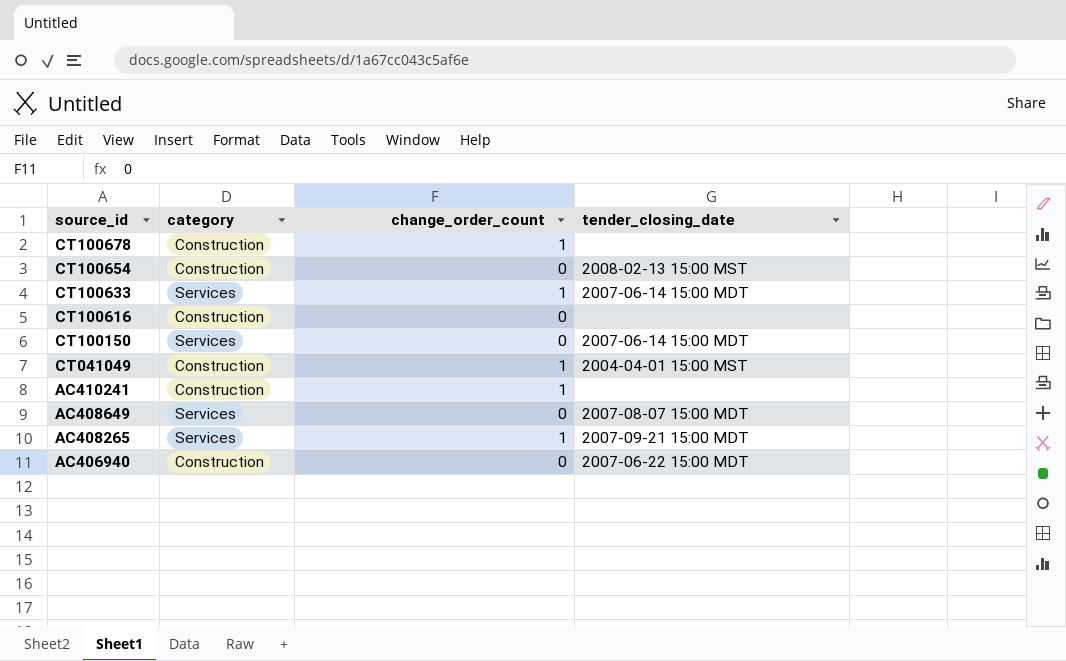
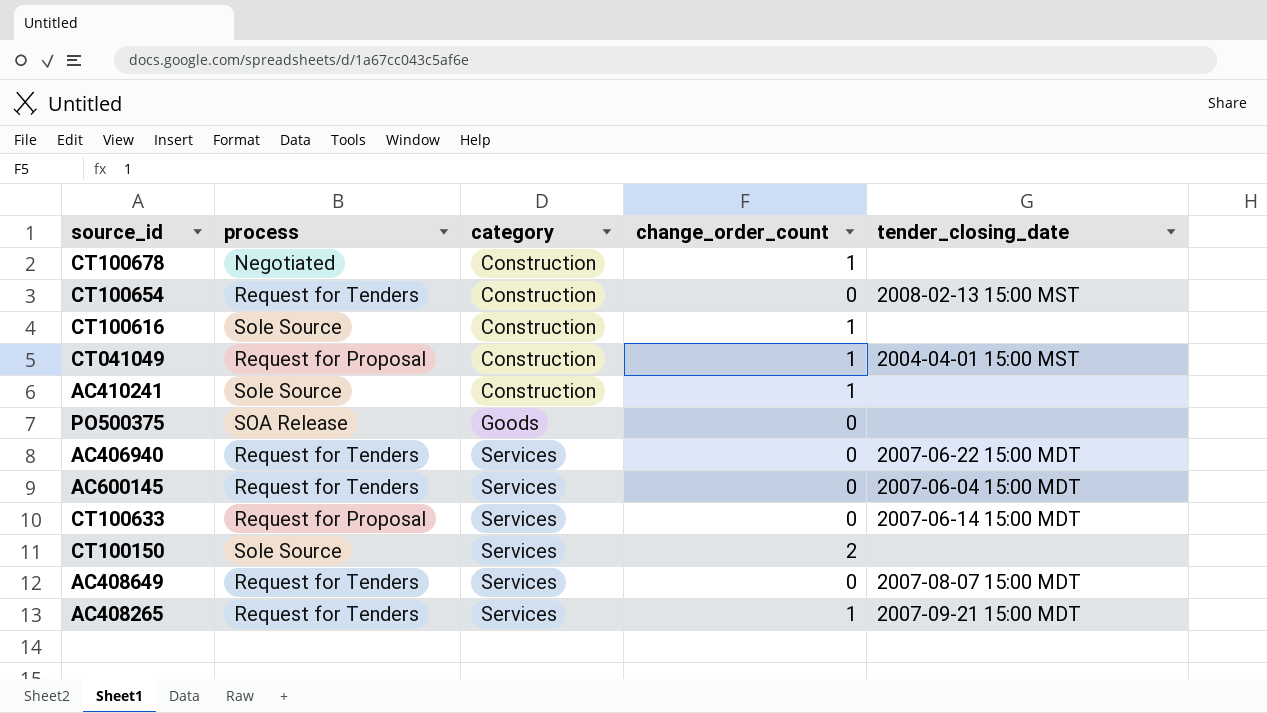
row order: source_id descending -> category ascending
column process | position: none -> 2
CT100616 | change_order_count: 0 -> 1
row PO500375: none -> SOA Release | Goods | 0 | none
AC406940 | category: Construction -> Services
row AC600145: none -> Request for Tenders | Services | 0 | 2007-06-04 15:00 MDT
CT100633 | change_order_count: 1 -> 0
CT100150 | change_order_count: 0 -> 2
CT100150 | tender_closing_date: 2007-06-14 15:00 MDT -> none

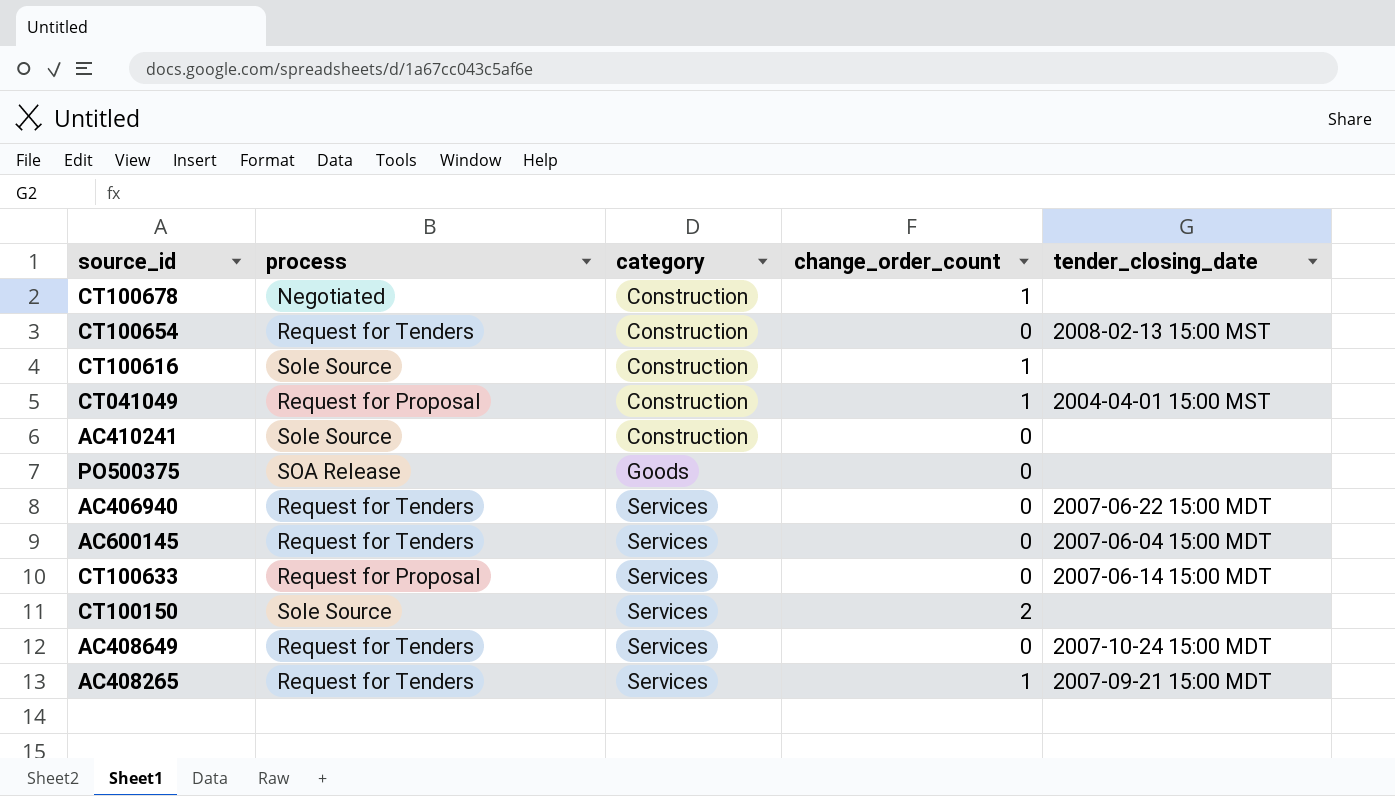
AC410241 | change_order_count: 1 -> 0
AC408649 | tender_closing_date: 2007-08-07 15:00 MDT -> 2007-10-24 15:00 MDT

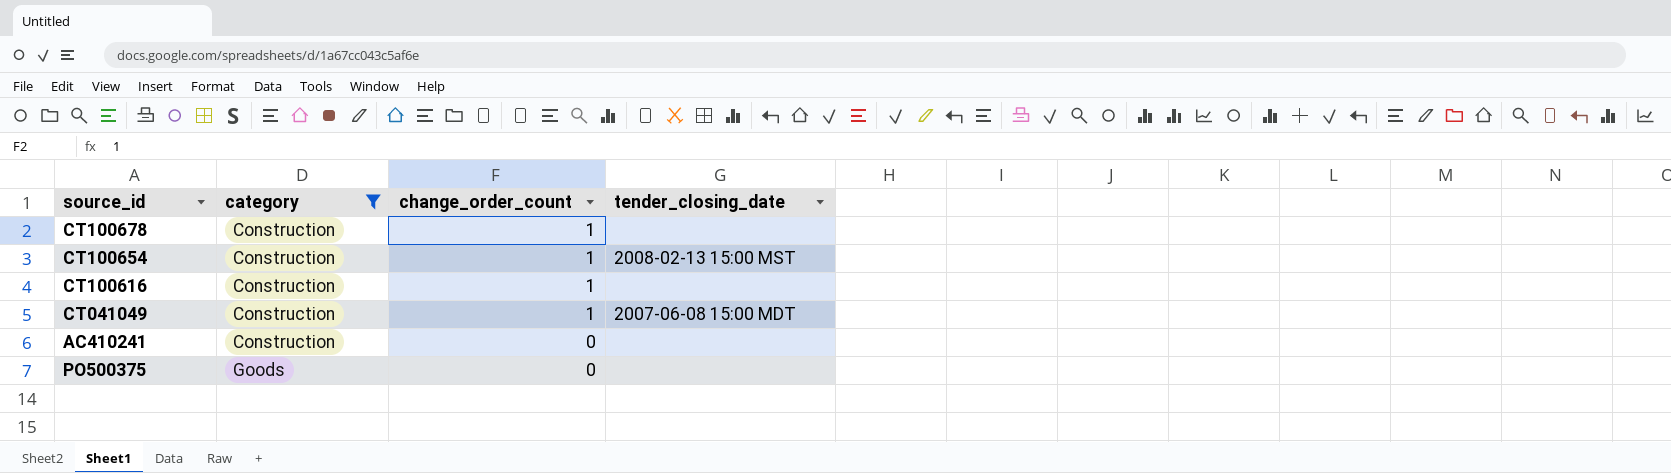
filter: none -> category != Services
column process | position: 2 -> none
CT100654 | change_order_count: 0 -> 1
CT041049 | tender_closing_date: 2004-04-01 15:00 MST -> 2007-06-08 15:00 MDT

